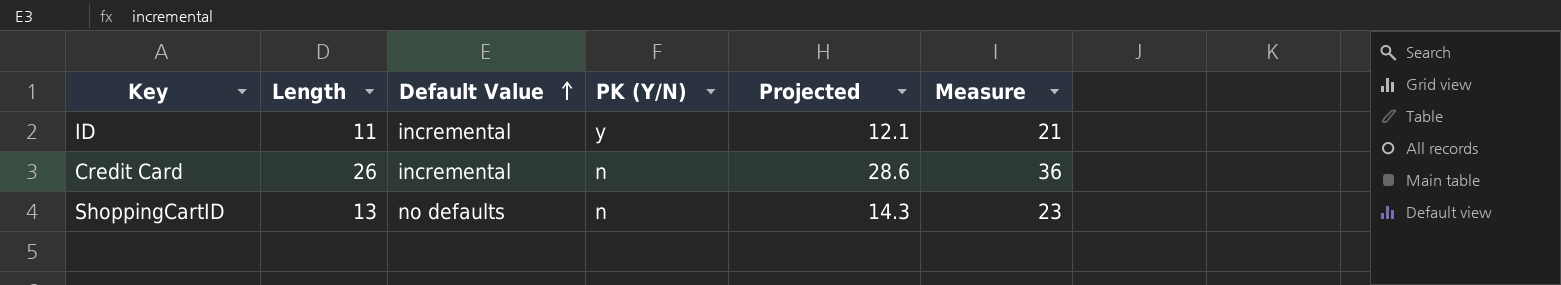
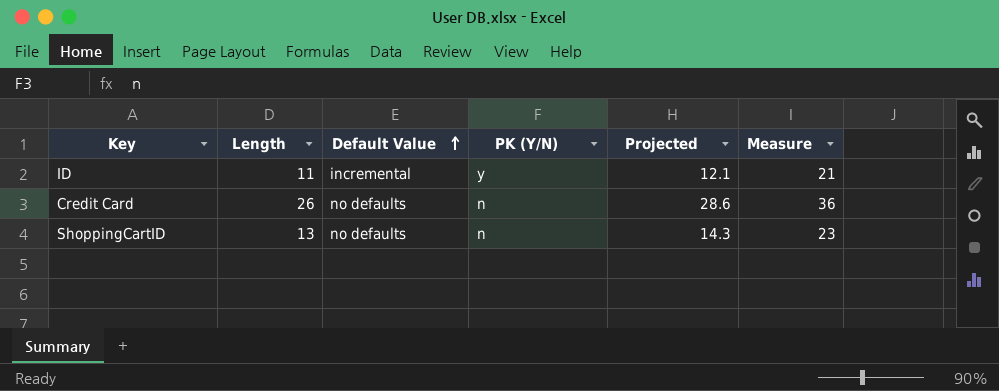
Credit Card | Default Value: incremental -> no defaults

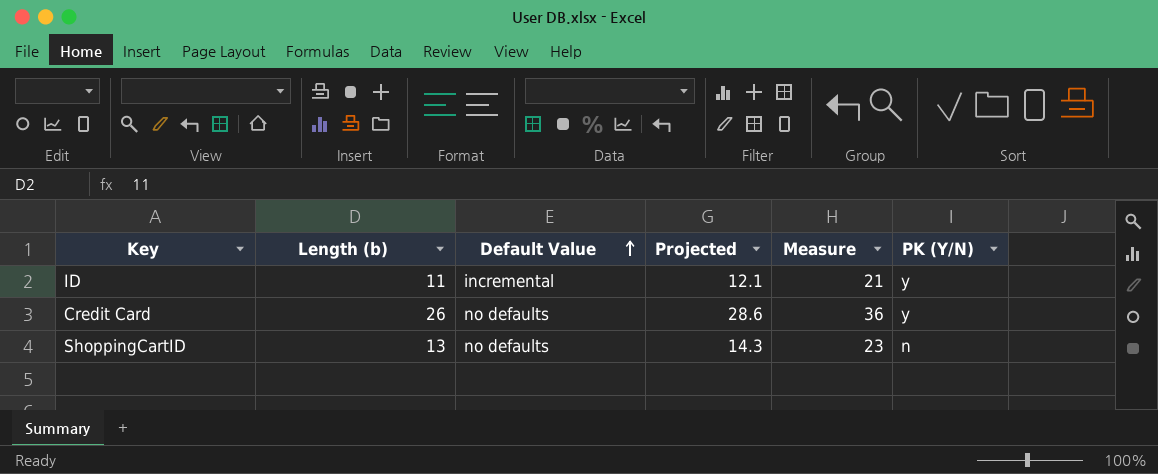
column name: Length -> Length (b)
column PK (Y/N) | position: 4 -> 6
Credit Card | PK (Y/N): n -> y

